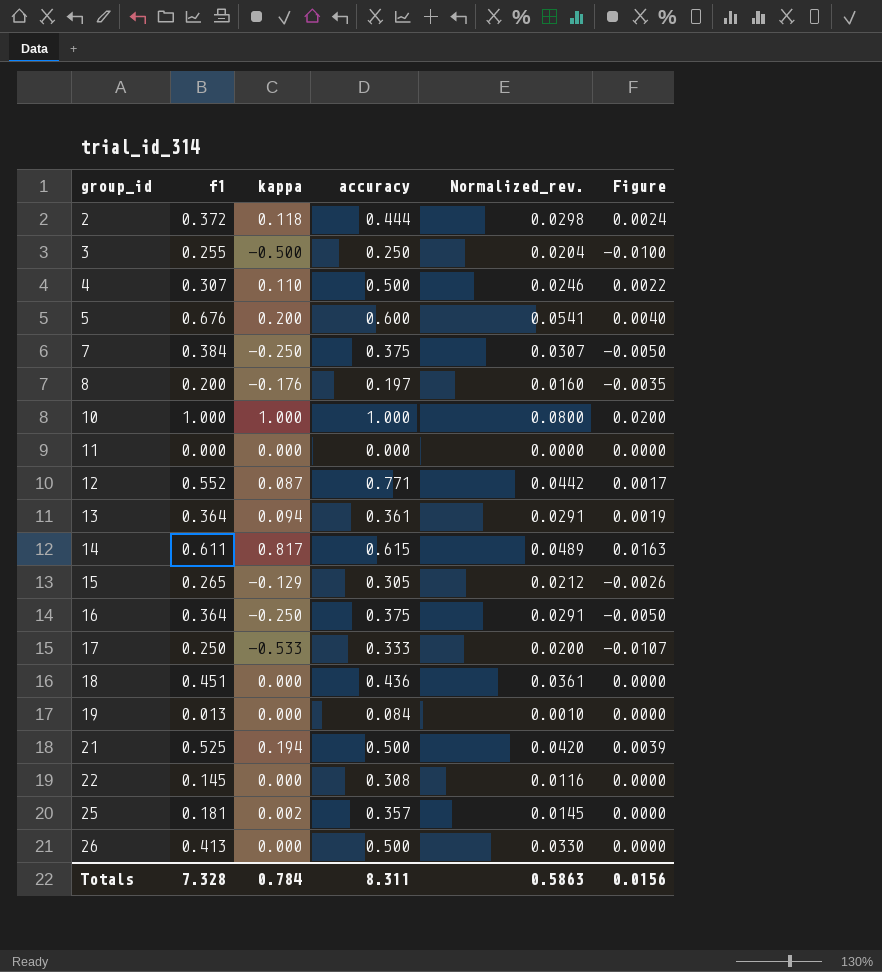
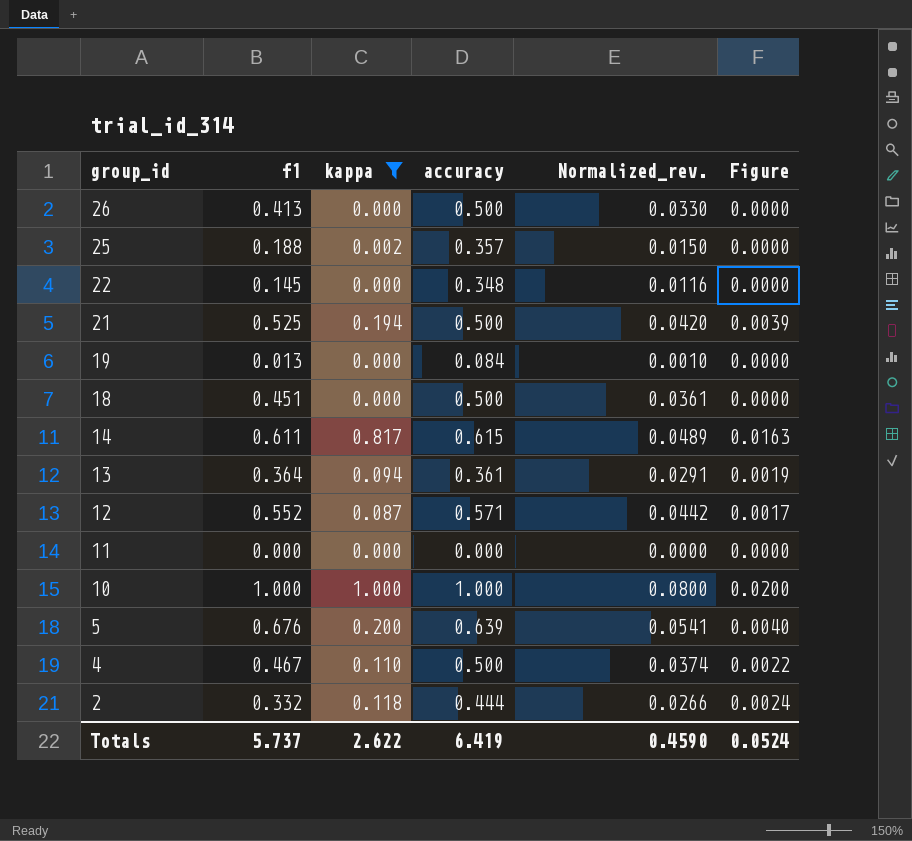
filter: none -> kappa >= 0.000
row order: group_id ascending -> group_id descending
25 | f1: 0.181 -> 0.188
25 | Normalized_rev.: 0.0145 -> 0.0150
22 | accuracy: 0.308 -> 0.348
18 | accuracy: 0.436 -> 0.500
12 | accuracy: 0.771 -> 0.571
5 | accuracy: 0.600 -> 0.639
4 | f1: 0.307 -> 0.467
4 | Normalized_rev.: 0.0246 -> 0.0374
2 | f1: 0.372 -> 0.332
2 | Normalized_rev.: 0.0298 -> 0.0266
Totals | f1: 7.328 -> 5.737
Totals | kappa: 0.784 -> 2.622
Totals | accuracy: 8.311 -> 6.419
Totals | Normalized_rev.: 0.5863 -> 0.4590
Totals | Figure: 0.0156 -> 0.0524

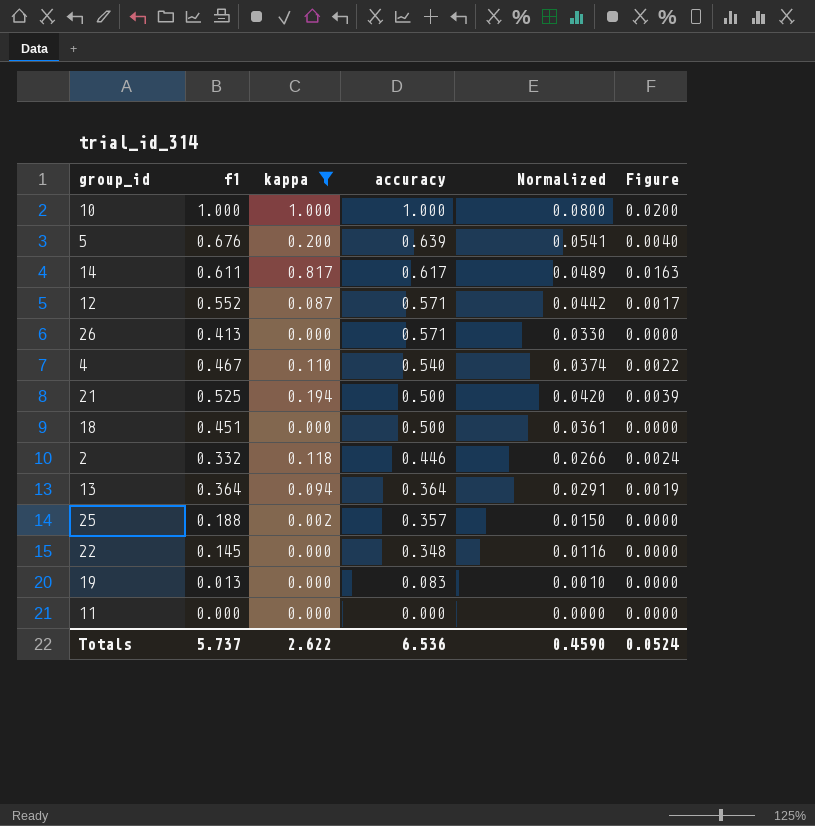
row order: group_id descending -> accuracy descending
column name: Normalized_rev. -> Normalized
14 | accuracy: 0.615 -> 0.617
26 | accuracy: 0.500 -> 0.571
4 | accuracy: 0.500 -> 0.540
2 | accuracy: 0.444 -> 0.446
13 | accuracy: 0.361 -> 0.364
19 | accuracy: 0.084 -> 0.083
Totals | accuracy: 6.419 -> 6.536

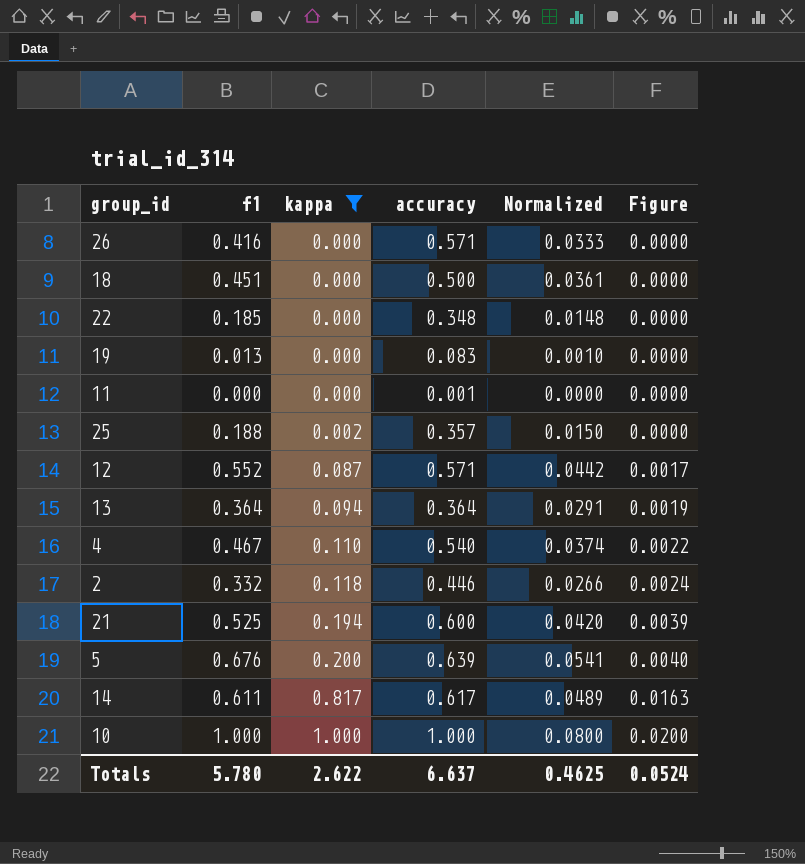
row order: accuracy descending -> kappa ascending
26 | f1: 0.413 -> 0.416
26 | Normalized: 0.0330 -> 0.0333
22 | f1: 0.145 -> 0.185
22 | Normalized: 0.0116 -> 0.0148
11 | accuracy: 0.000 -> 0.001
21 | accuracy: 0.500 -> 0.600
Totals | f1: 5.737 -> 5.780
Totals | accuracy: 6.536 -> 6.637
Totals | Normalized: 0.4590 -> 0.4625

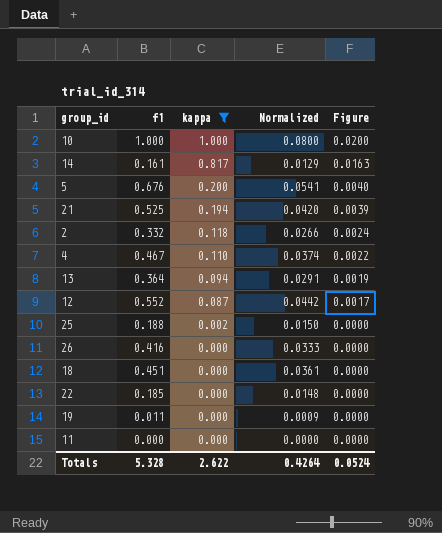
row order: kappa ascending -> kappa descending
column accuracy | position: 4 -> none
14 | f1: 0.611 -> 0.161
14 | Normalized: 0.0489 -> 0.0129
19 | f1: 0.013 -> 0.011
19 | Normalized: 0.0010 -> 0.0009
Totals | f1: 5.780 -> 5.328
Totals | Normalized: 0.4625 -> 0.4264

